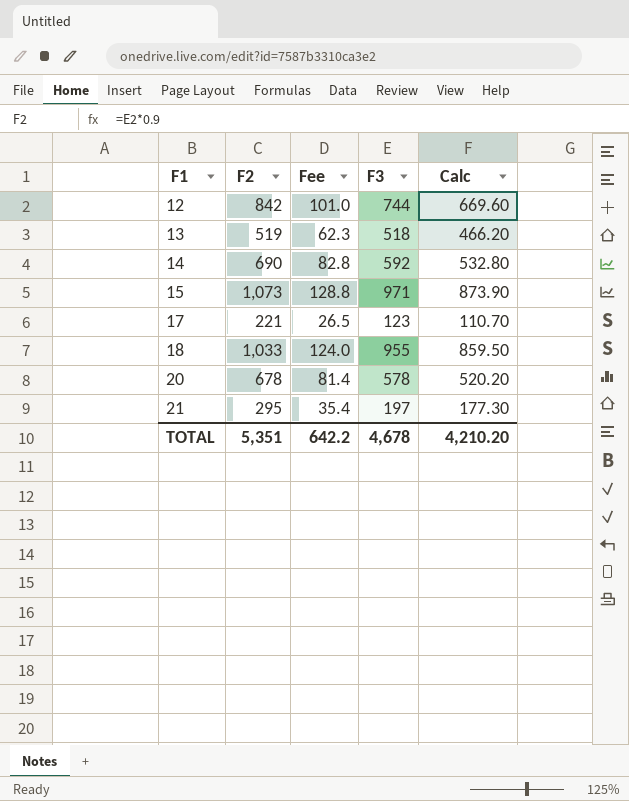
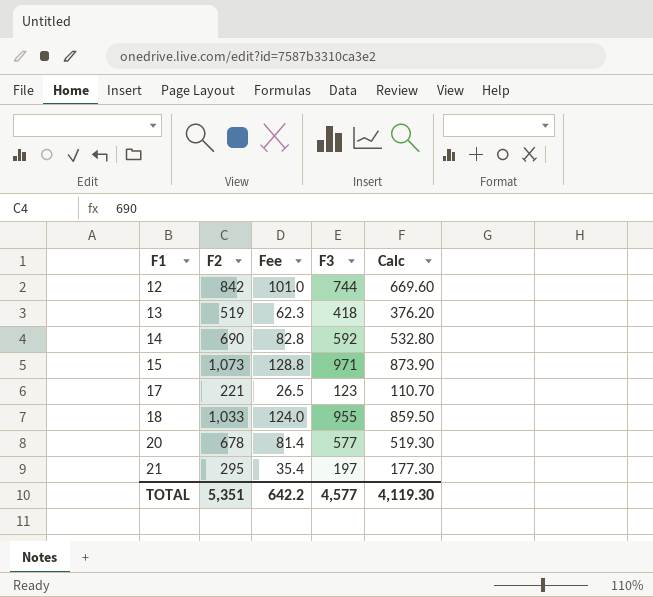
13 | F3: 518 -> 418
13 | Calc: 466.20 -> 376.20
20 | F3: 578 -> 577
20 | Calc: 520.20 -> 519.30
TOTAL | F3: 4,678 -> 4,577
TOTAL | Calc: 4,210.20 -> 4,119.30

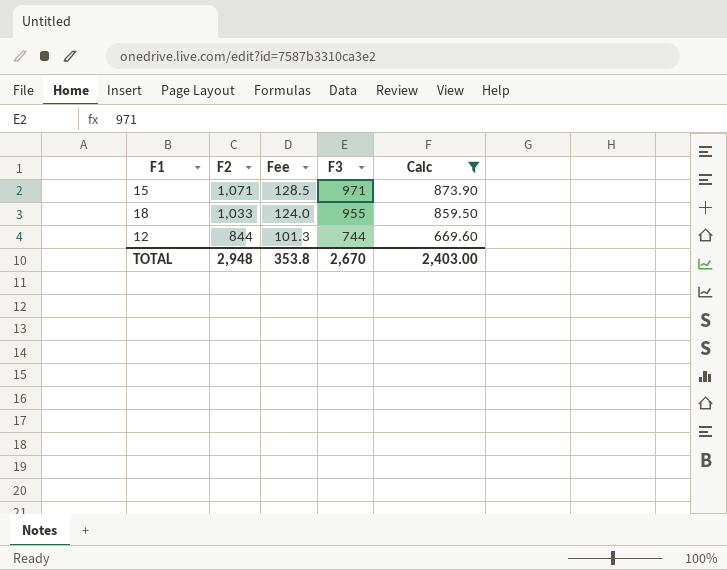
filter: none -> Calc >= 669.60
row order: F1 ascending -> F2 descending
15 | F2: 1,073 -> 1,071
15 | Fee: 128.8 -> 128.5
12 | F2: 842 -> 844
12 | Fee: 101.0 -> 101.3
TOTAL | F2: 5,351 -> 2,948
TOTAL | Fee: 642.2 -> 353.8
TOTAL | F3: 4,577 -> 2,670
TOTAL | Calc: 4,119.30 -> 2,403.00

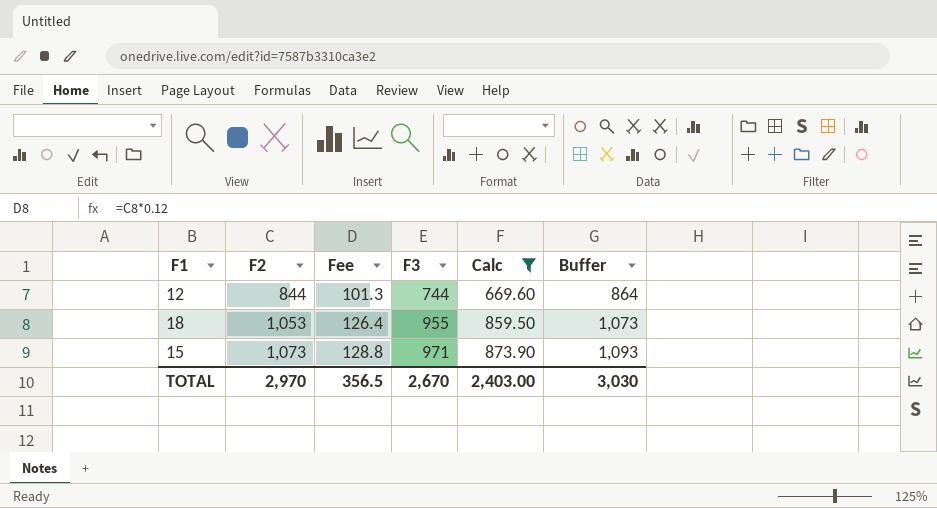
row order: F2 descending -> F2 ascending
column Buffer | formula: none -> [F2] + 20
18 | F2: 1,033 -> 1,053
18 | Fee: 124.0 -> 126.4
15 | F2: 1,071 -> 1,073
15 | Fee: 128.5 -> 128.8
TOTAL | F2: 2,948 -> 2,970
TOTAL | Fee: 353.8 -> 356.5

